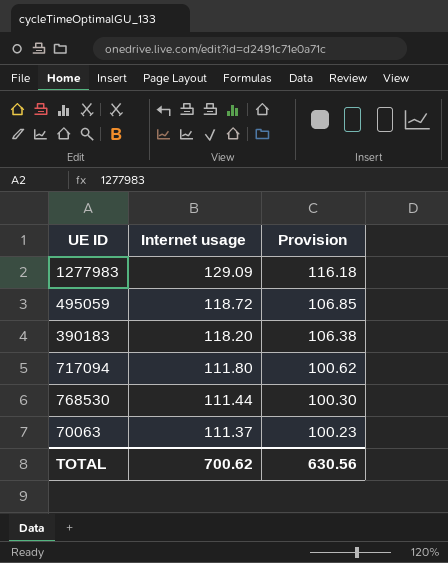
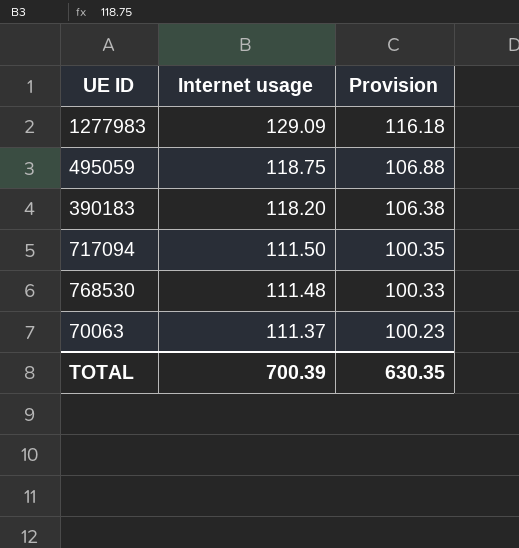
495059 | Internet usage: 118.72 -> 118.75
495059 | Provision: 106.85 -> 106.88
717094 | Internet usage: 111.80 -> 111.50
717094 | Provision: 100.62 -> 100.35
768530 | Internet usage: 111.44 -> 111.48
768530 | Provision: 100.30 -> 100.33
TOTAL | Internet usage: 700.62 -> 700.39
TOTAL | Provision: 630.56 -> 630.35

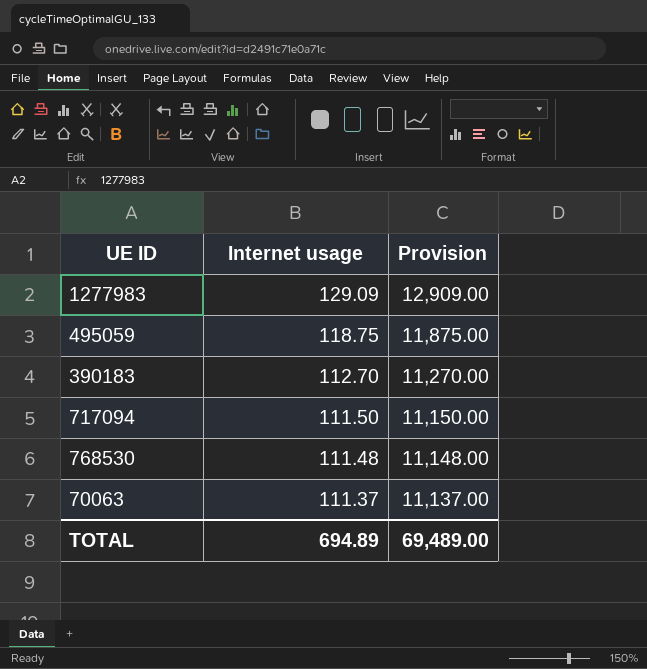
column Provision | formula: [Internet usage] * 0.9 -> [Internet usage] * 100
390183 | Internet usage: 118.20 -> 112.70
TOTAL | Internet usage: 700.39 -> 694.89
TOTAL | Provision: 630.35 -> 69,489.00

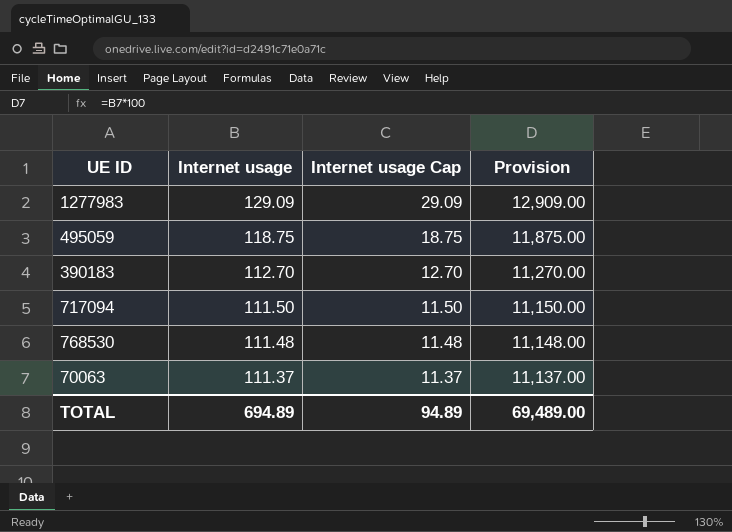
column Internet usage Cap | formula: none -> [Internet usage] - 100

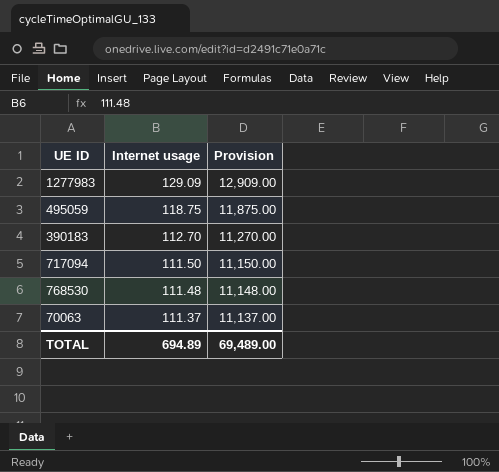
column Internet usage Cap | formula: [Internet usage] - 100 -> none

